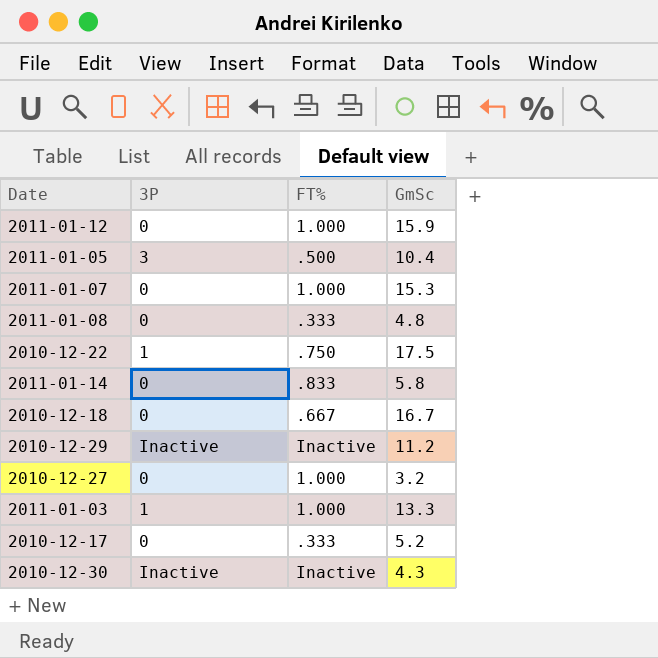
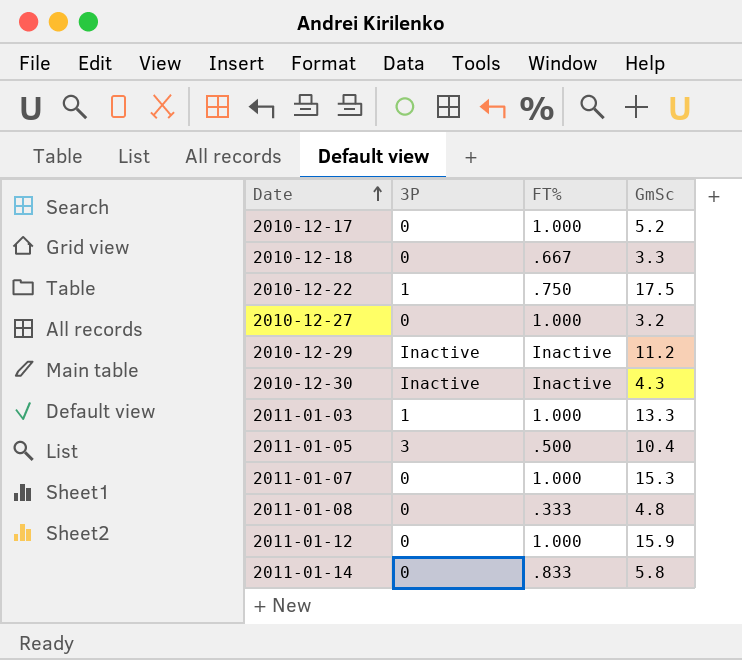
row order: none -> Date ascending
2010-12-17 | FT%: .333 -> 1.000
2010-12-18 | GmSc: 16.7 -> 3.3

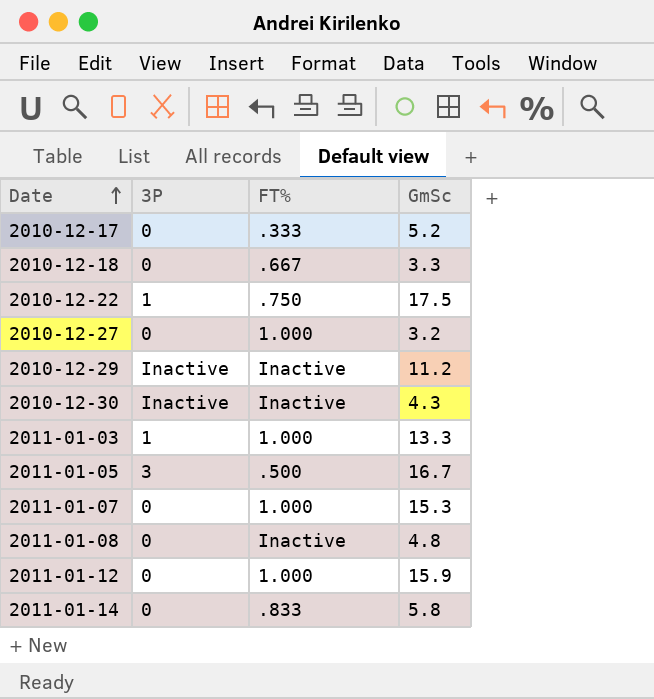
2010-12-17 | FT%: 1.000 -> .333
2011-01-05 | GmSc: 10.4 -> 16.7
2011-01-08 | FT%: .333 -> Inactive

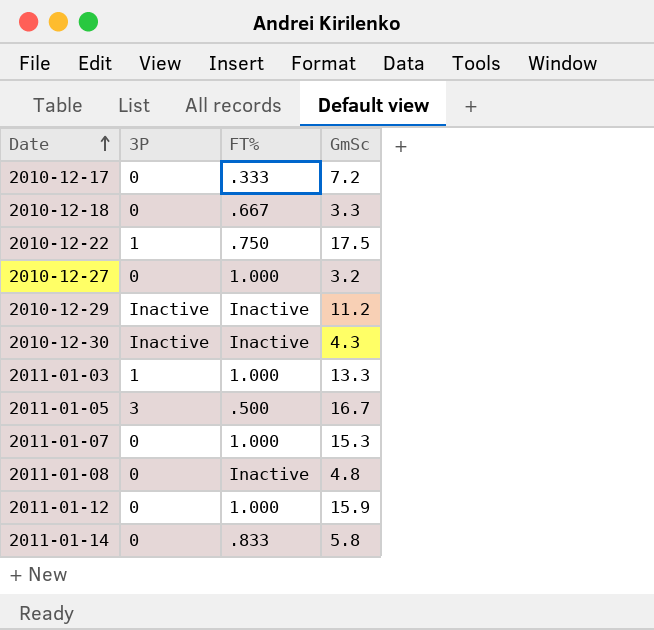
2010-12-17 | GmSc: 5.2 -> 7.2

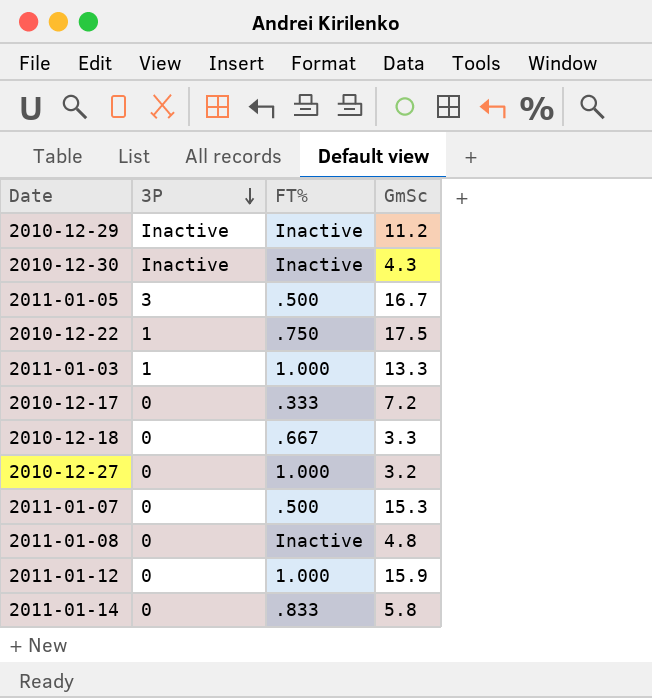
row order: Date ascending -> 3P descending
2011-01-07 | FT%: 1.000 -> .500

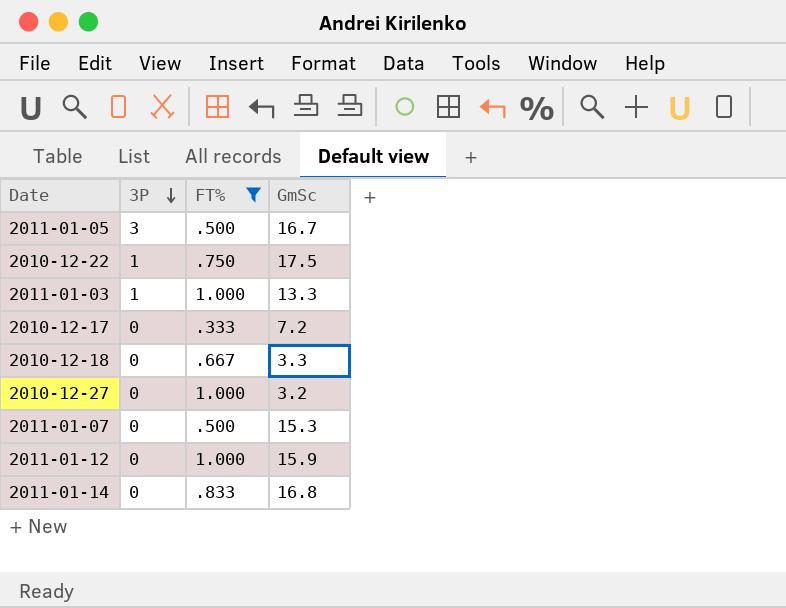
filter: none -> FT% != Inactive
2011-01-14 | GmSc: 5.8 -> 16.8

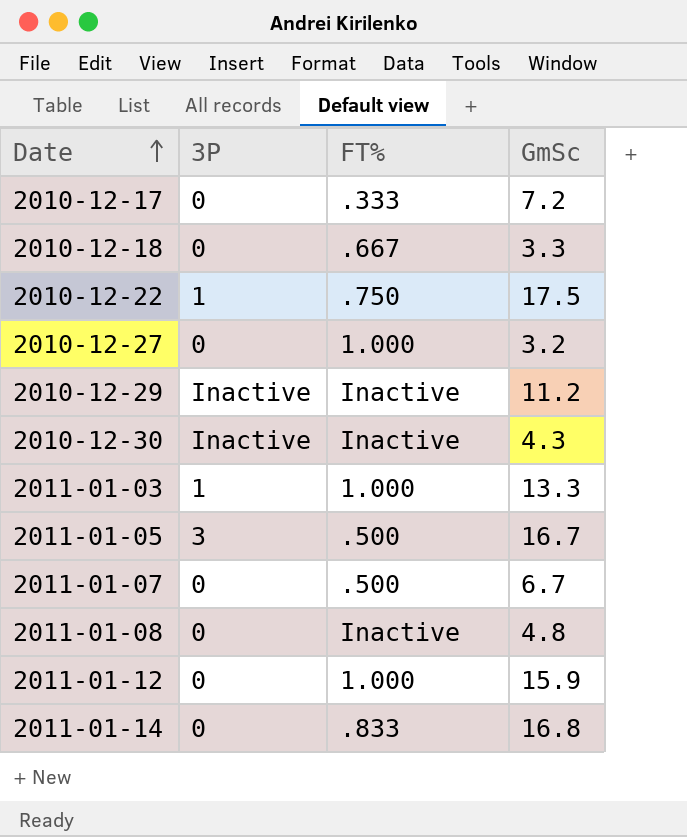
filter: FT% != Inactive -> none
row order: 3P descending -> Date ascending
2011-01-07 | GmSc: 15.3 -> 6.7

